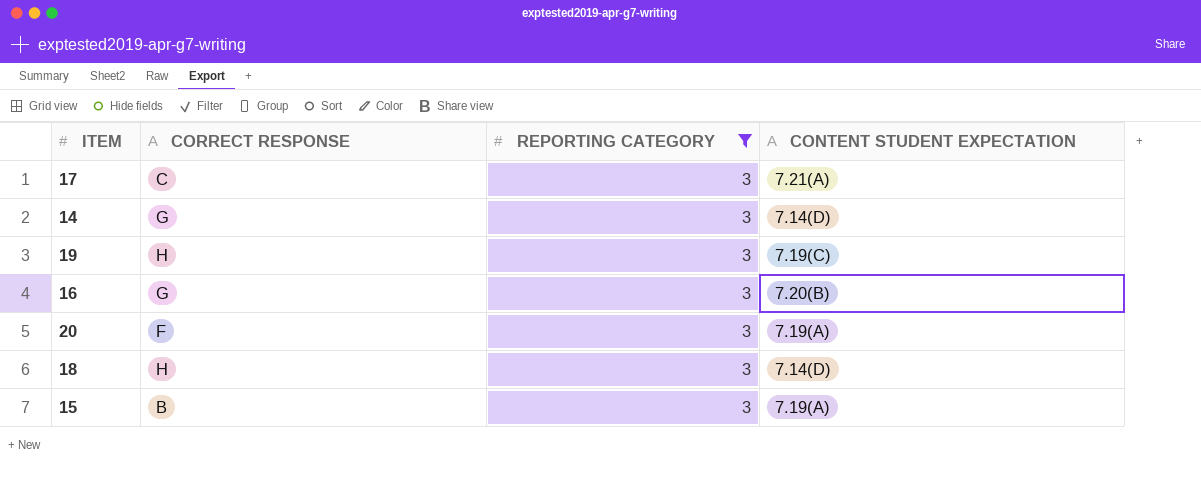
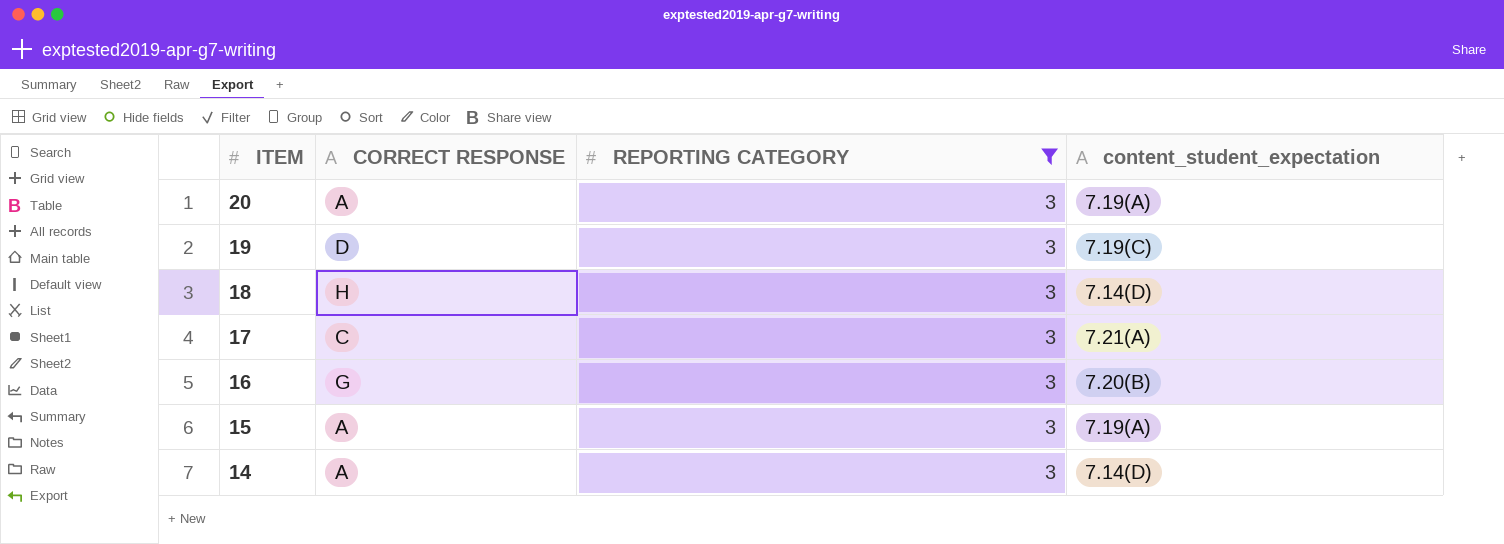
row order: none -> ITEM descending
column name: CONTENT STUDENT EXPECTATION -> content_student_expectation
20 | CORRECT RESPONSE: F -> A
19 | CORRECT RESPONSE: H -> D
15 | CORRECT RESPONSE: B -> A
14 | CORRECT RESPONSE: G -> A

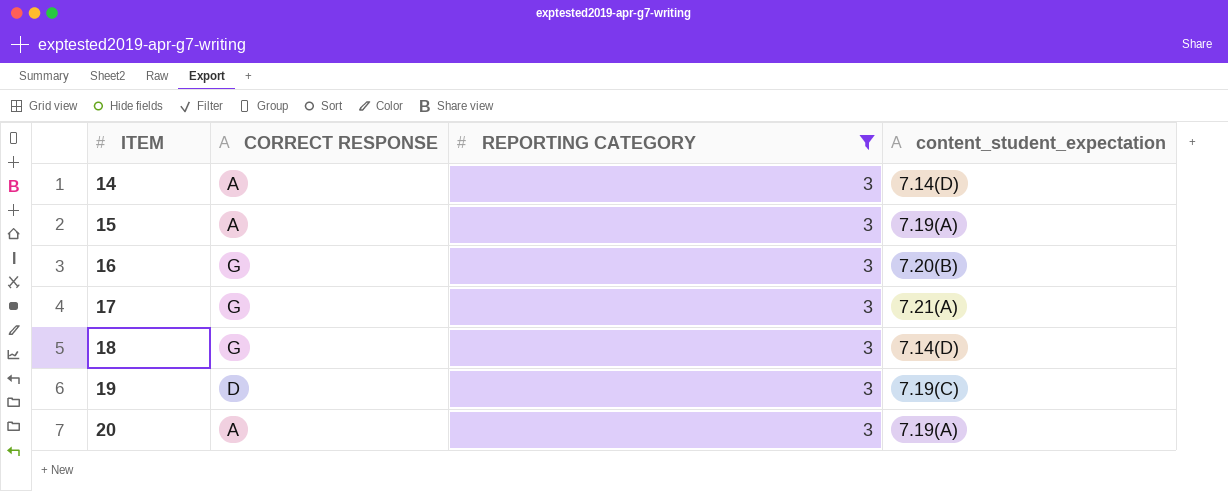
row order: ITEM descending -> ITEM ascending
17 | CORRECT RESPONSE: C -> G
18 | CORRECT RESPONSE: H -> G

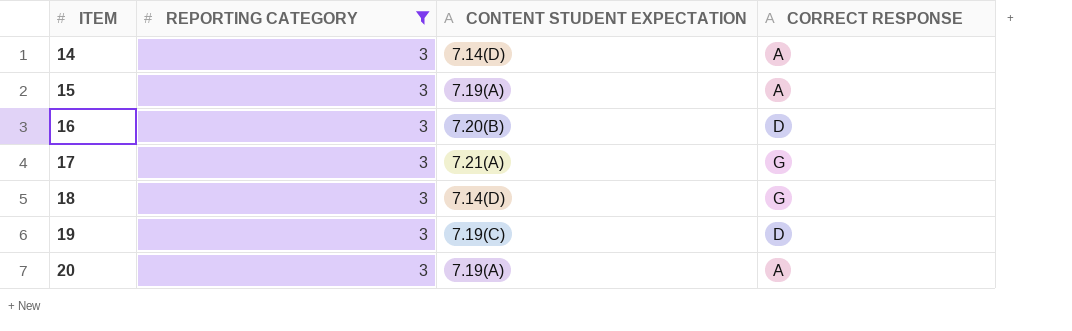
column name: content_student_expectation -> CONTENT STUDENT EXPECTATION
column CORRECT RESPONSE | position: 2 -> 4
16 | CORRECT RESPONSE: G -> D

